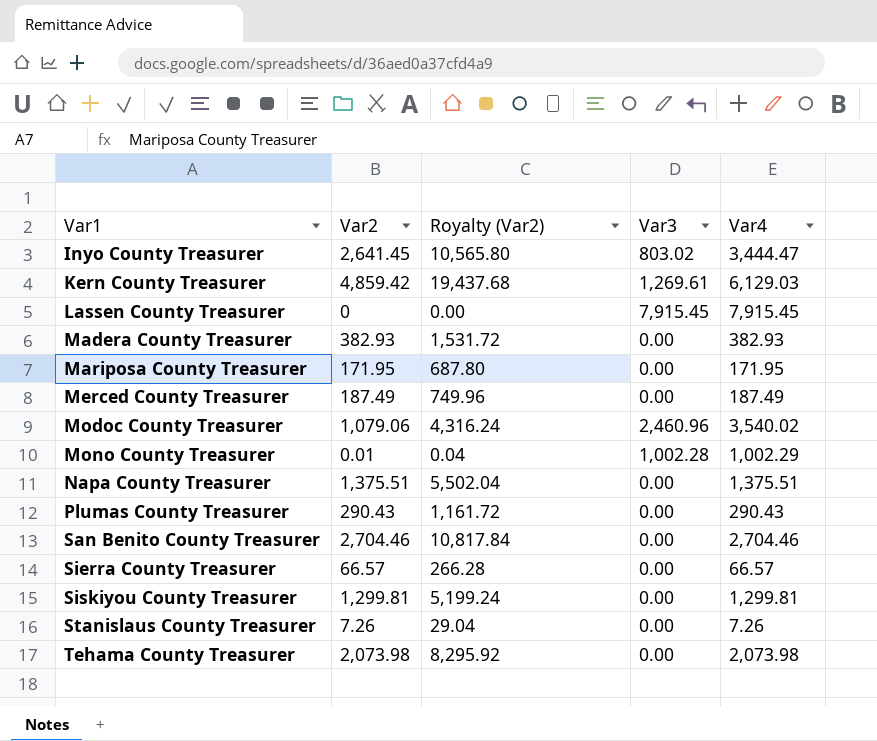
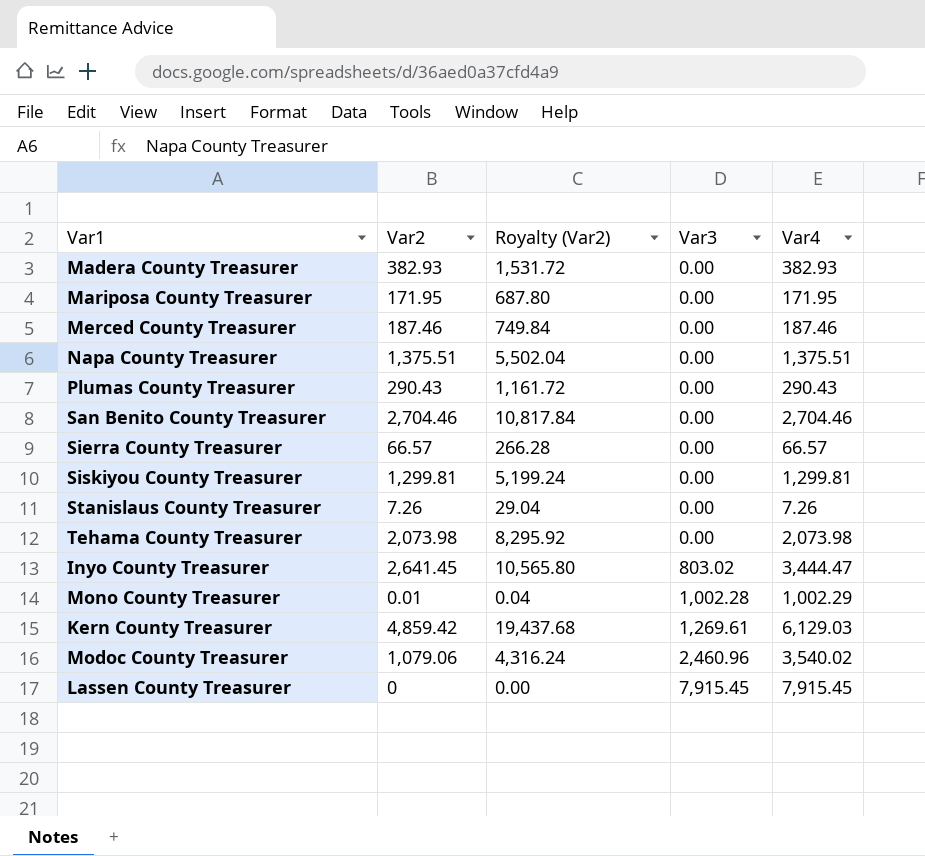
row order: Var1 ascending -> Var3 ascending
Merced County Treasurer | Var2: 187.49 -> 187.46
Merced County Treasurer | Royalty (Var2): 749.96 -> 749.84
Merced County Treasurer | Var4: 187.49 -> 187.46

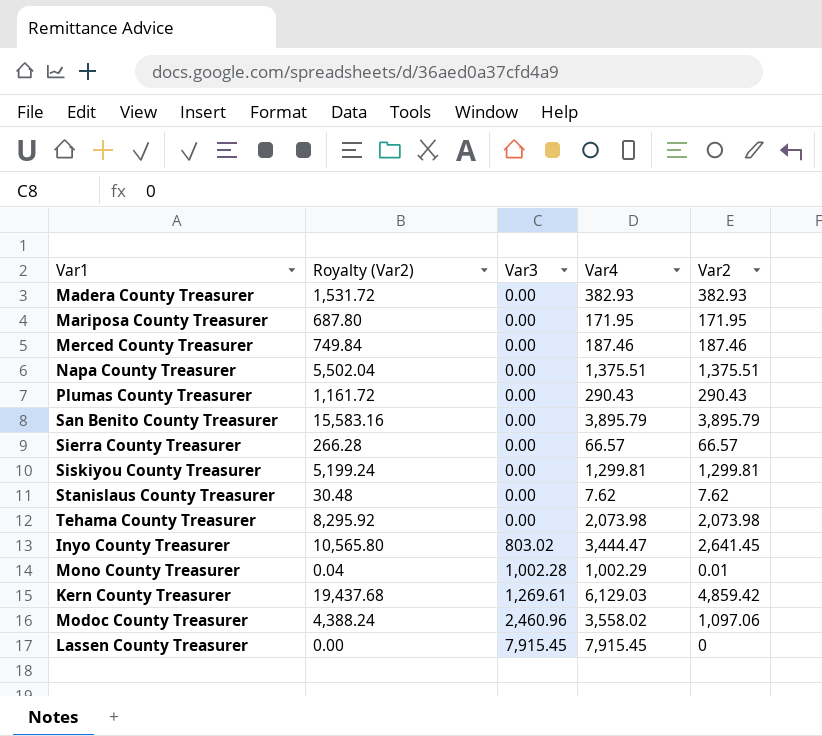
column Var2 | position: 2 -> 5
San Benito County Treasurer | Royalty (Var2): 10,817.84 -> 15,583.16
San Benito County Treasurer | Var4: 2,704.46 -> 3,895.79
San Benito County Treasurer | Var2: 2,704.46 -> 3,895.79
Stanislaus County Treasurer | Royalty (Var2): 29.04 -> 30.48
Stanislaus County Treasurer | Var4: 7.26 -> 7.62
Stanislaus County Treasurer | Var2: 7.26 -> 7.62
Modoc County Treasurer | Royalty (Var2): 4,316.24 -> 4,388.24
Modoc County Treasurer | Var4: 3,540.02 -> 3,558.02
Modoc County Treasurer | Var2: 1,079.06 -> 1,097.06

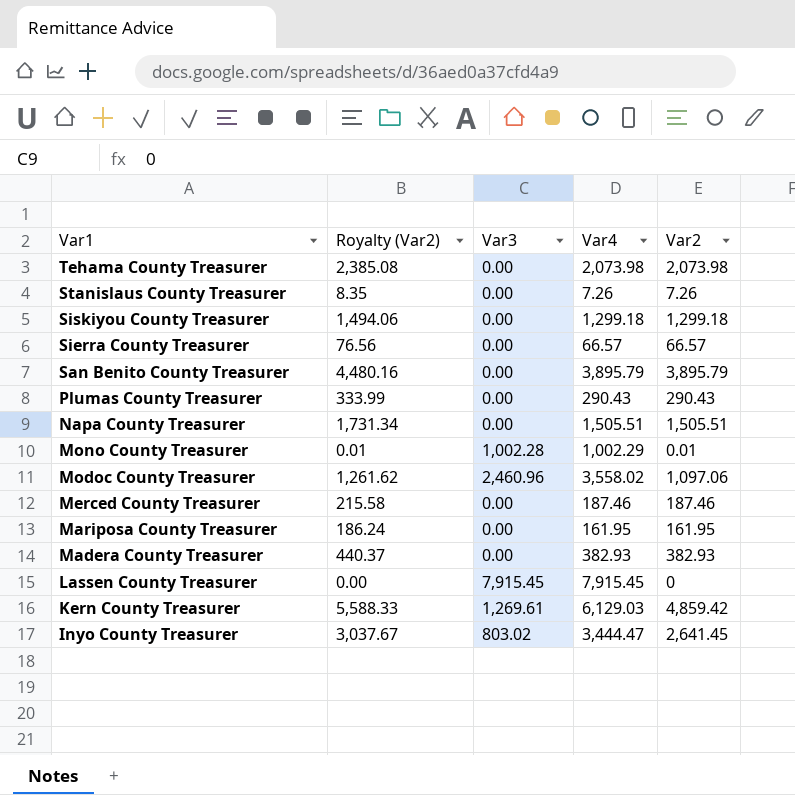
row order: Var3 ascending -> Var1 descending
column Royalty (Var2) | formula: [Var2] * 4 -> [Var2] * 1.15
Stanislaus County Treasurer | Var4: 7.62 -> 7.26
Stanislaus County Treasurer | Var2: 7.62 -> 7.26
Siskiyou County Treasurer | Var4: 1,299.81 -> 1,299.18
Siskiyou County Treasurer | Var2: 1,299.81 -> 1,299.18
Napa County Treasurer | Var4: 1,375.51 -> 1,505.51
Napa County Treasurer | Var2: 1,375.51 -> 1,505.51
Mariposa County Treasurer | Var4: 171.95 -> 161.95
Mariposa County Treasurer | Var2: 171.95 -> 161.95

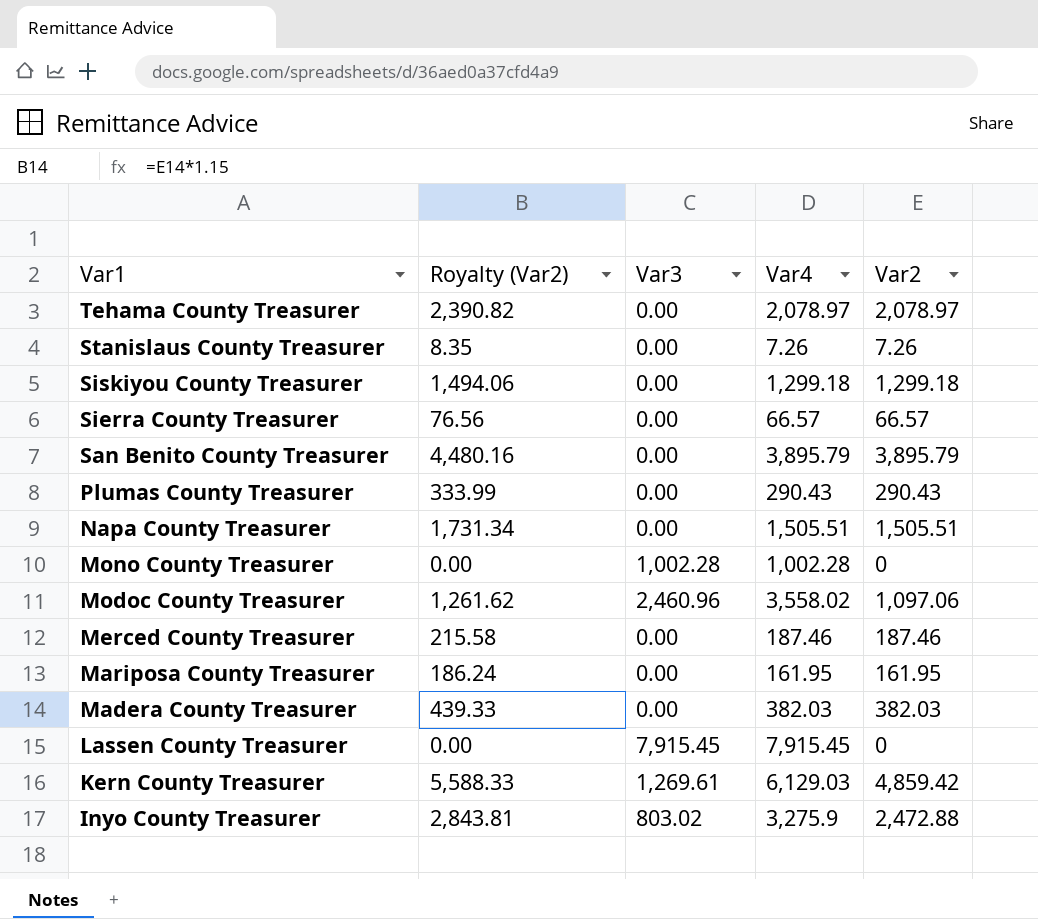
Tehama County Treasurer | Royalty (Var2): 2,385.08 -> 2,390.82
Tehama County Treasurer | Var4: 2,073.98 -> 2,078.97
Tehama County Treasurer | Var2: 2,073.98 -> 2,078.97
Mono County Treasurer | Royalty (Var2): 0.01 -> 0.00
Mono County Treasurer | Var4: 1,002.29 -> 1,002.28
Mono County Treasurer | Var2: 0.01 -> 0
Madera County Treasurer | Royalty (Var2): 440.37 -> 439.33
Madera County Treasurer | Var4: 382.93 -> 382.03
Madera County Treasurer | Var2: 382.93 -> 382.03
Inyo County Treasurer | Royalty (Var2): 3,037.67 -> 2,843.81
Inyo County Treasurer | Var4: 3,444.47 -> 3,275.9
Inyo County Treasurer | Var2: 2,641.45 -> 2,472.88

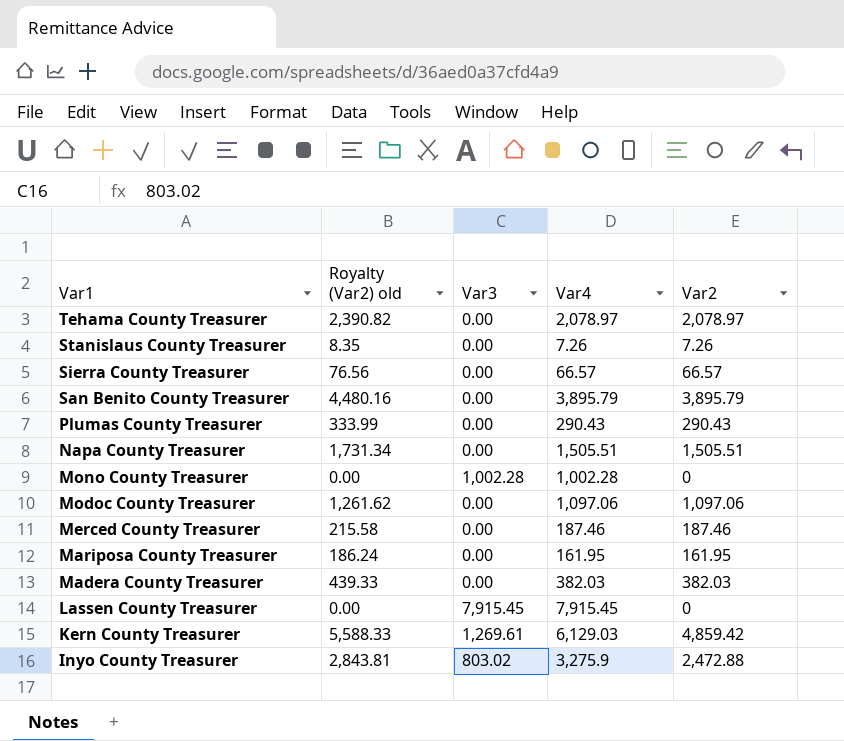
column name: Royalty (Var2) -> Royalty (Var2) old
row Siskiyou County Treasurer: 1,494.06 | 0.00 | 1,299.18 | 1,299.18 -> none
Modoc County Treasurer | Var3: 2,460.96 -> 0.00
Modoc County Treasurer | Var4: 3,558.02 -> 1,097.06

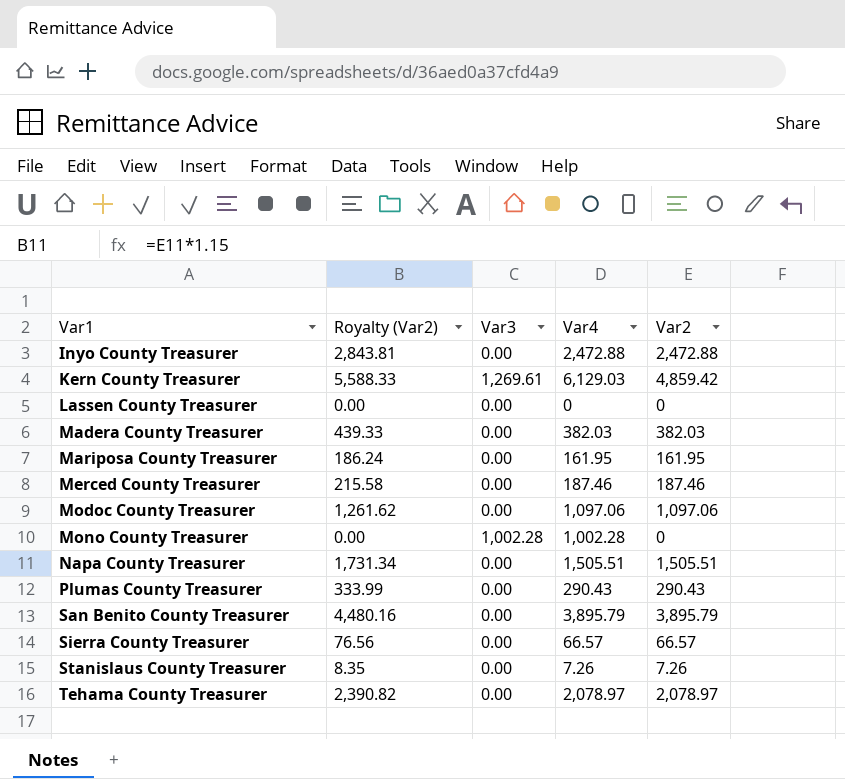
row order: Var1 descending -> Var1 ascending
column name: Royalty (Var2) old -> Royalty (Var2)
Inyo County Treasurer | Var3: 803.02 -> 0.00
Inyo County Treasurer | Var4: 3,275.9 -> 2,472.88
Lassen County Treasurer | Var3: 7,915.45 -> 0.00
Lassen County Treasurer | Var4: 7,915.45 -> 0

